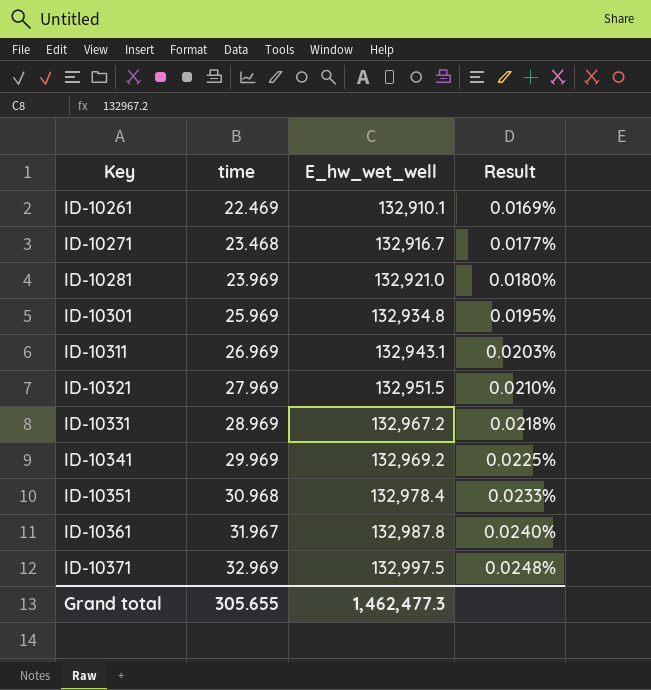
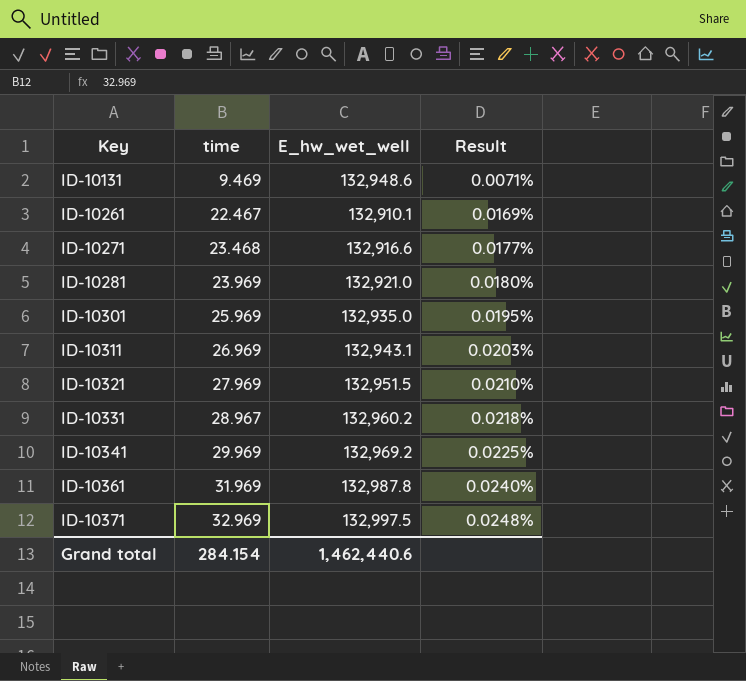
row ID-10351: 30.968 | 132,978.4 | 0.0233% -> none
row ID-10131: none -> 9.469 | 132,948.6 | 0.0071%
ID-10261 | time: 22.469 -> 22.467
ID-10271 | E_hw_wet_well: 132,916.7 -> 132,916.6
ID-10301 | E_hw_wet_well: 132,934.8 -> 132,935.0
ID-10331 | time: 28.969 -> 28.967
ID-10331 | E_hw_wet_well: 132,967.2 -> 132,960.2
ID-10361 | time: 31.967 -> 31.969
Grand total | time: 305.655 -> 284.154
Grand total | E_hw_wet_well: 1,462,477.3 -> 1,462,440.6

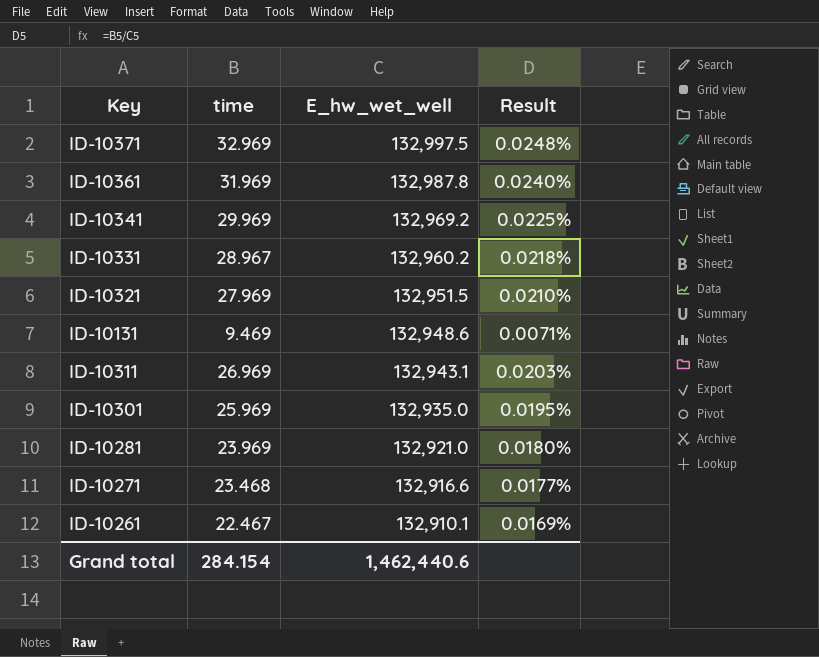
row order: Key ascending -> E_hw_wet_well descending

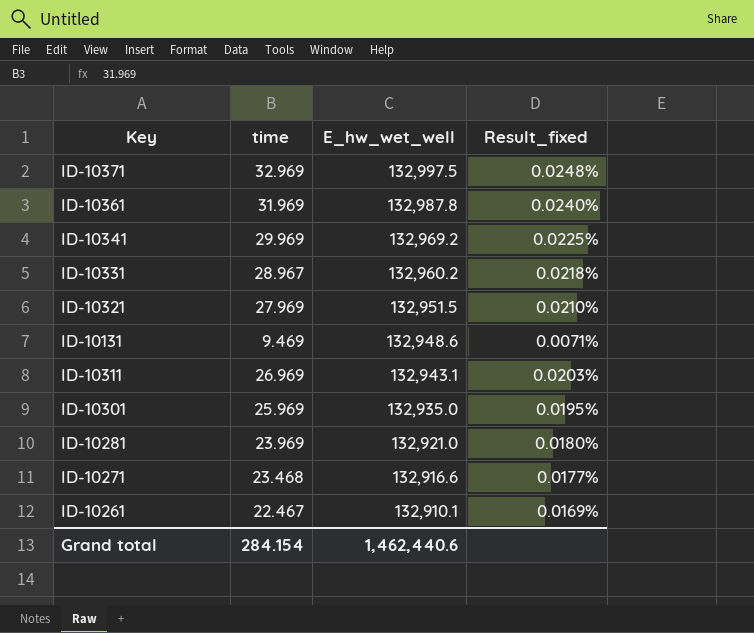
column name: Result -> Result_fixed

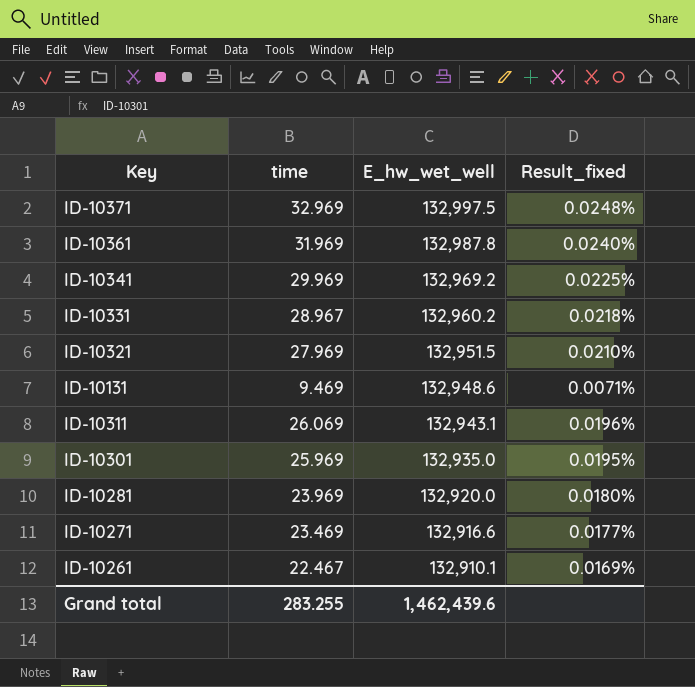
ID-10311 | time: 26.969 -> 26.069
ID-10311 | Result_fixed: 0.0203% -> 0.0196%
ID-10281 | E_hw_wet_well: 132,921.0 -> 132,920.0
ID-10271 | time: 23.468 -> 23.469
Grand total | time: 284.154 -> 283.255
Grand total | E_hw_wet_well: 1,462,440.6 -> 1,462,439.6

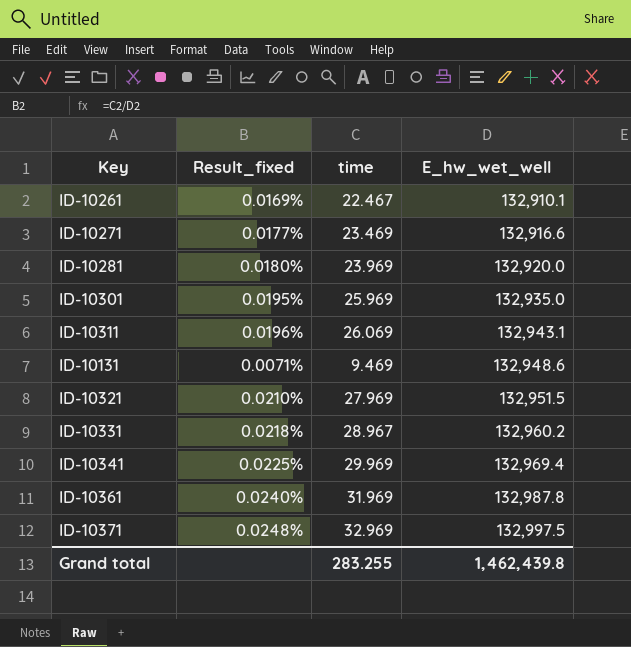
row order: E_hw_wet_well descending -> E_hw_wet_well ascending
column Result_fixed | position: 4 -> 2
ID-10341 | E_hw_wet_well: 132,969.2 -> 132,969.4
Grand total | E_hw_wet_well: 1,462,439.6 -> 1,462,439.8

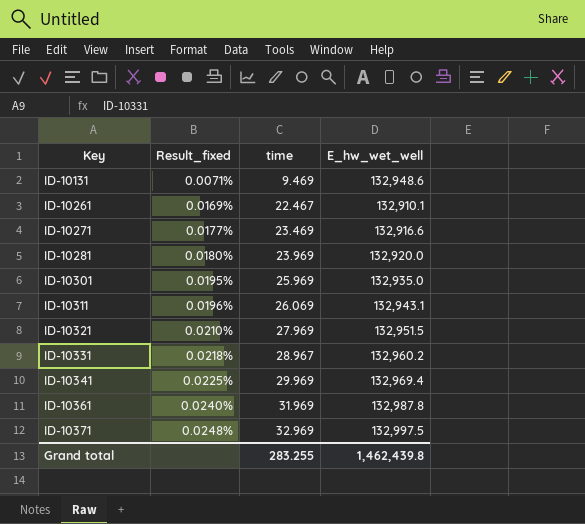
row order: E_hw_wet_well ascending -> Key ascending

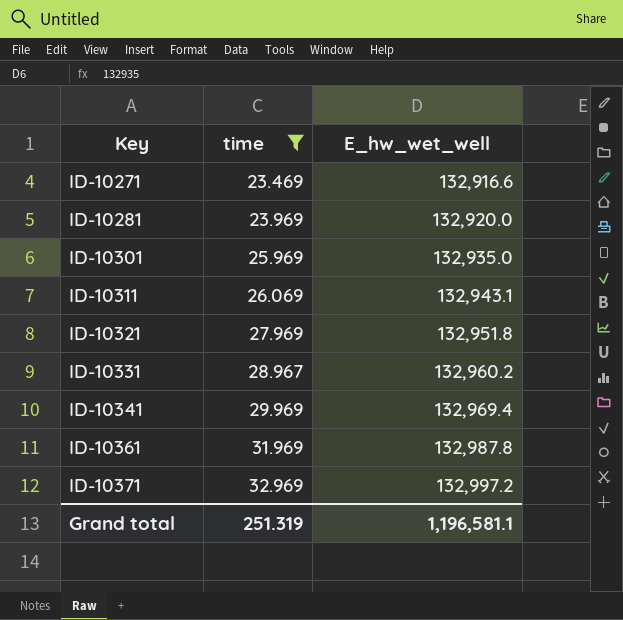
filter: none -> time >= 23.469
column Result_fixed | formula: [time] / [E_hw_wet_well] -> none
ID-10321 | E_hw_wet_well: 132,951.5 -> 132,951.8
ID-10371 | E_hw_wet_well: 132,997.5 -> 132,997.2
Grand total | time: 283.255 -> 251.319
Grand total | E_hw_wet_well: 1,462,439.8 -> 1,196,581.1

